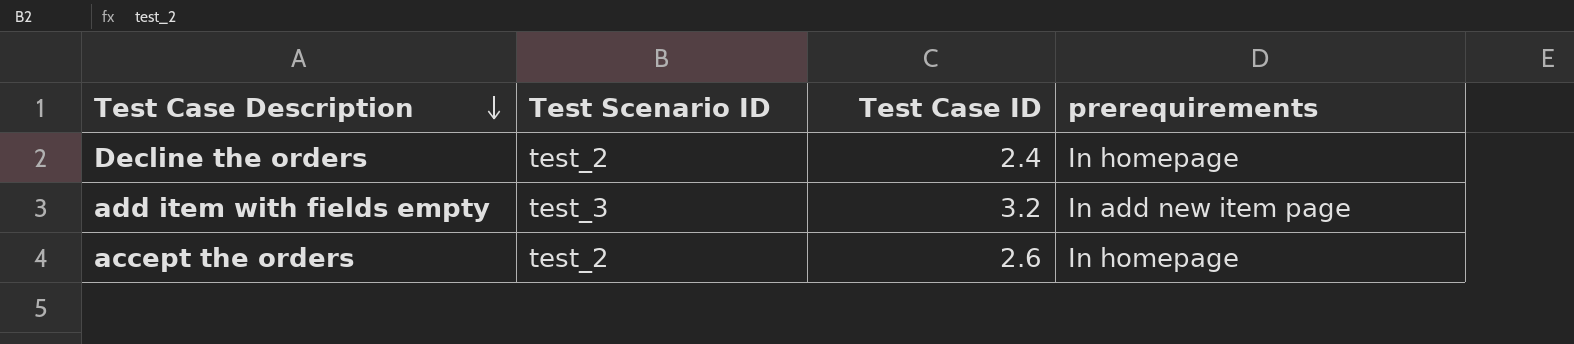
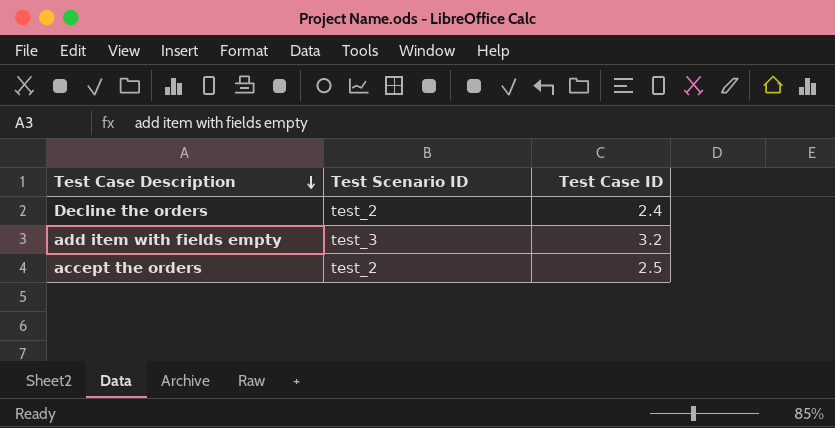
column prerequirements | position: 4 -> none
accept the orders | Test Case ID: 2.6 -> 2.5

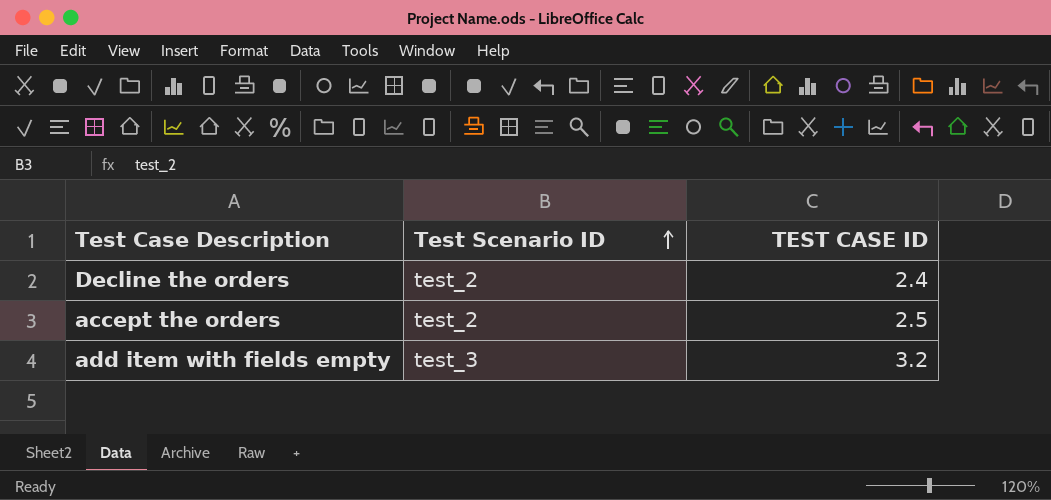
row order: Test Case Description descending -> Test Scenario ID ascending
column name: Test Case ID -> TEST CASE ID

